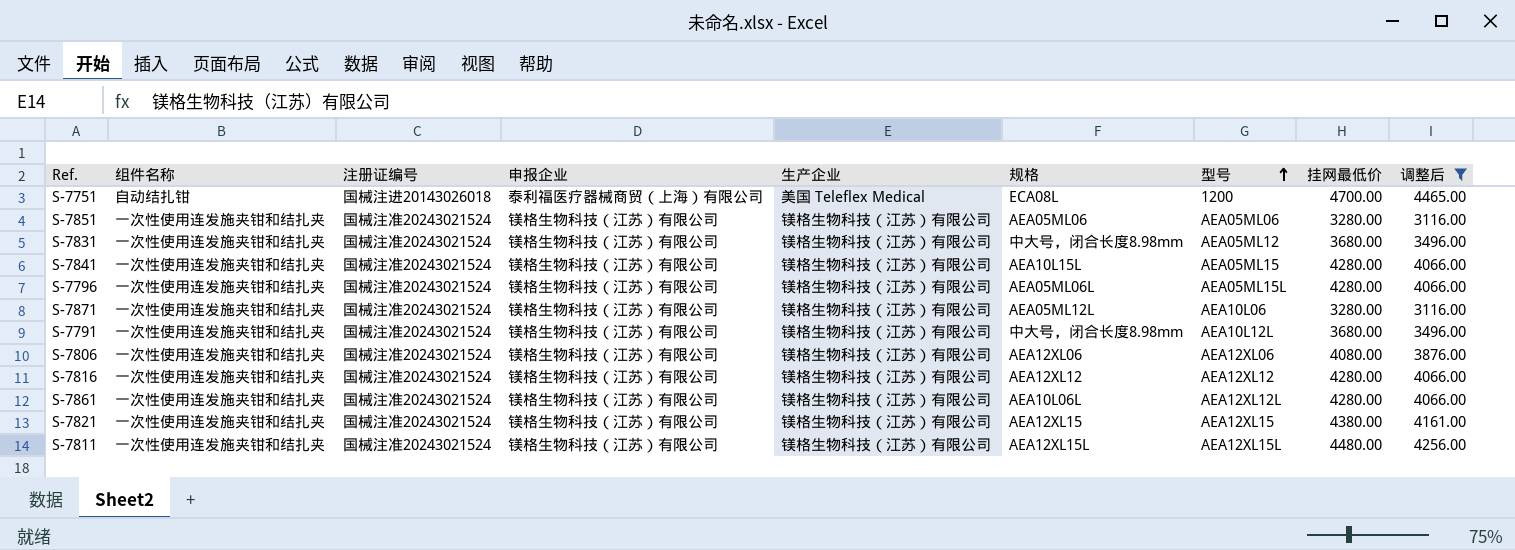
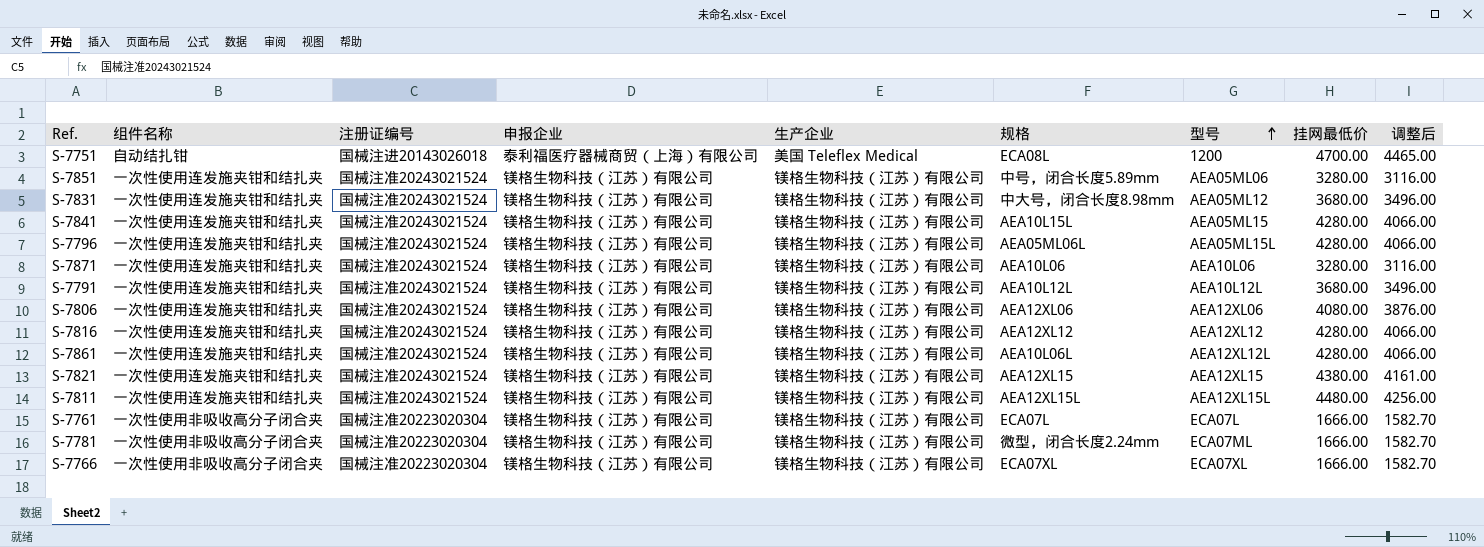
filter: 调整后 != 1582.70 -> none
S-7851 | 规格: AEA05ML06 -> 中号，闭合长度5.89mm
S-7871 | 规格: AEA05ML12L -> AEA10L06
S-7791 | 规格: 中大号，闭合长度8.98mm -> AEA10L12L

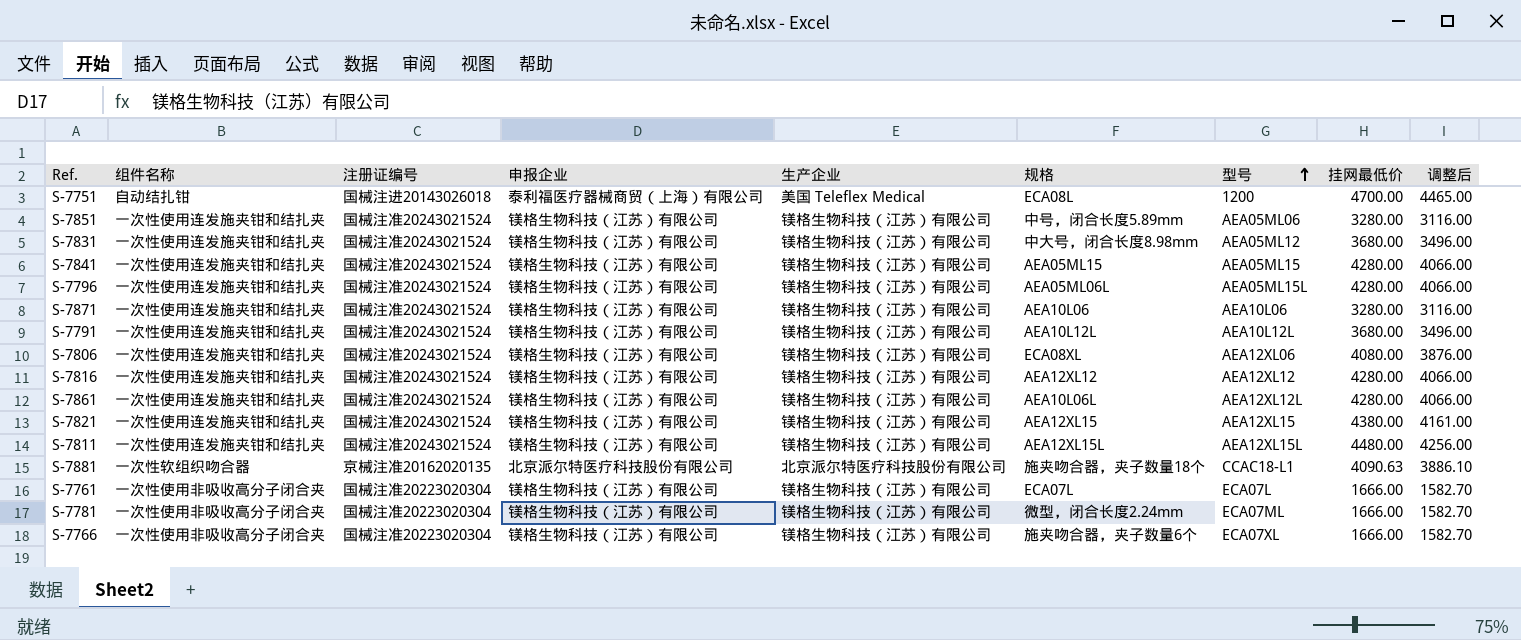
S-7841 | 规格: AEA10L15L -> AEA05ML15
S-7806 | 规格: AEA12XL06 -> ECA08XL
row S-7881: none -> 一次性软组织吻合器 | 京械注准20162020135 | 北京派尔特医疗科技股份有限公司 | 北京派尔特医疗科技股份有限公司 | 施夹吻合器，夹子数量18个 | CCAC18-L1 | 4090.63 | 3886.10
S-7766 | 规格: ECA07XL -> 施夹吻合器，夹子数量6个

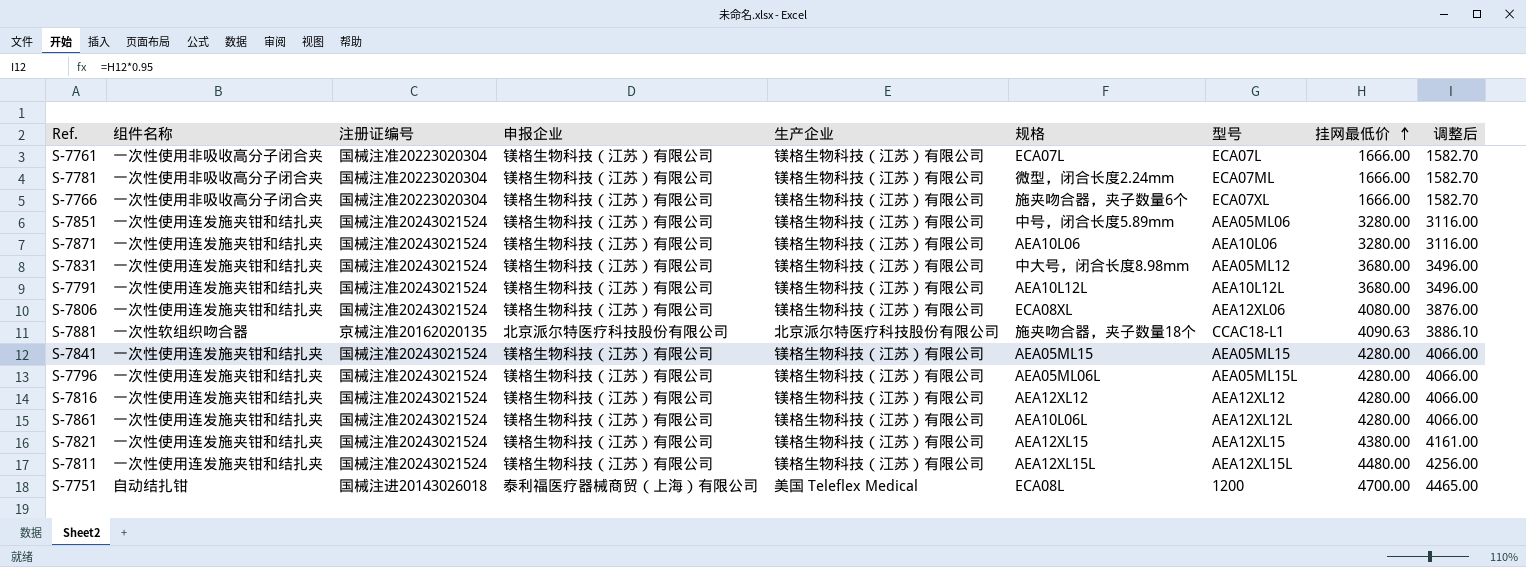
row order: 型号 ascending -> 挂网最低价 ascending

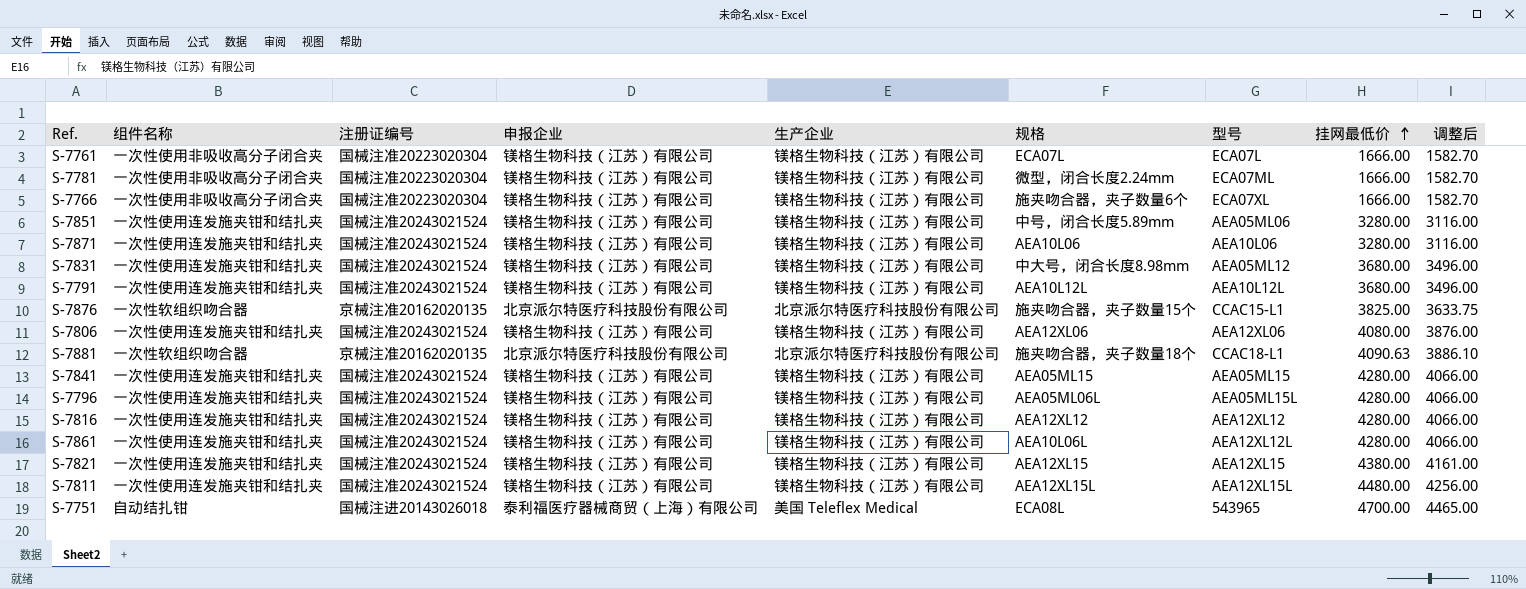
row S-7876: none -> 一次性软组织吻合器 | 京械注准20162020135 | 北京派尔特医疗科技股份有限公司 | 北京派尔特医疗科技股份有限公司 | 施夹吻合器，夹子数量15个 | CCAC15-L1 | 3825.00 | 3633.75
S-7806 | 规格: ECA08XL -> AEA12XL06
S-7751 | 型号: 1200 -> 543965

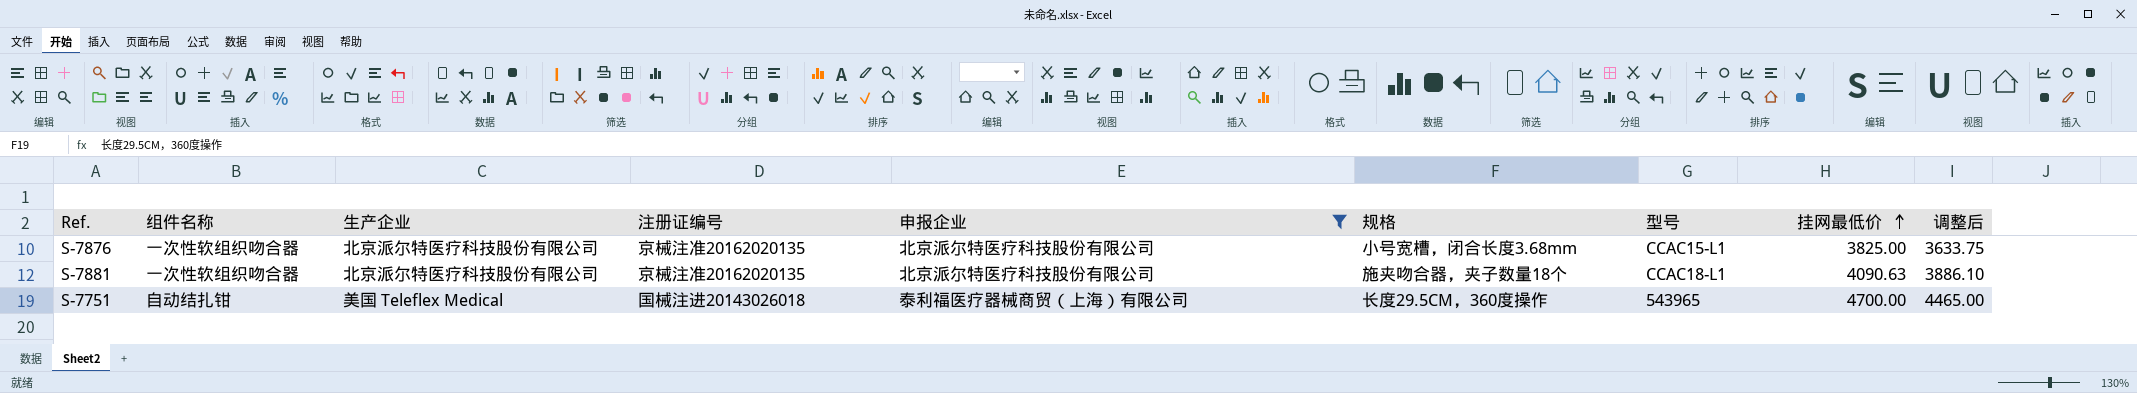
filter: none -> 申报企业 != 镁格生物科技（江苏）有限公司
column 生产企业 | position: 5 -> 3
S-7876 | 规格: 施夹吻合器，夹子数量15个 -> 小号宽槽，闭合长度3.68mm
S-7751 | 规格: ECA08L -> 长度29.5CM，360度操作

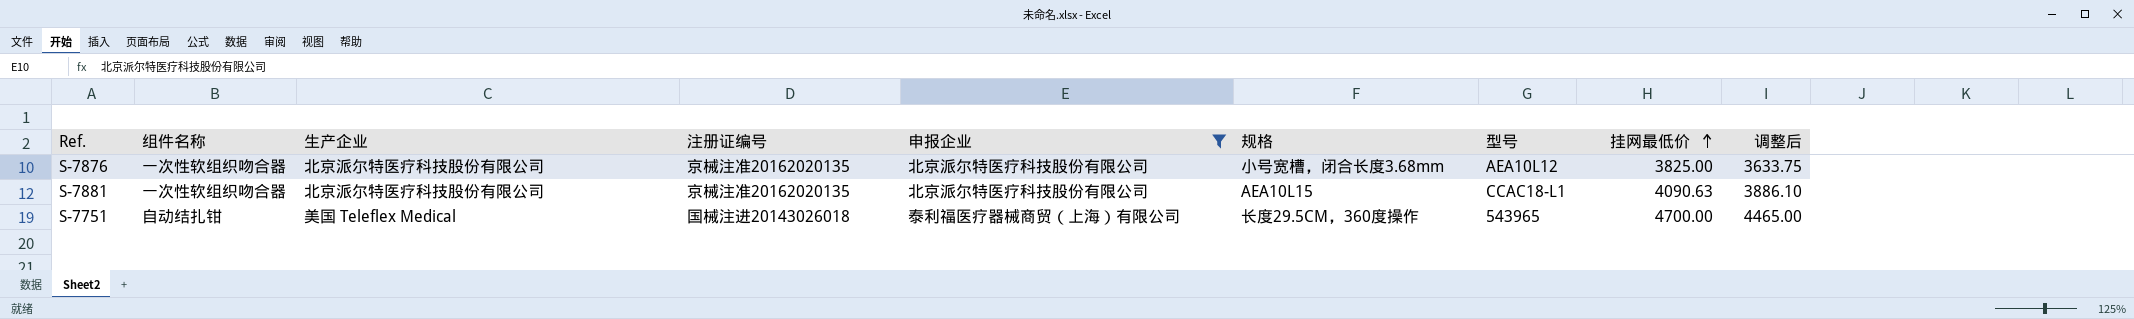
S-7876 | 型号: CCAC15-L1 -> AEA10L12
S-7881 | 规格: 施夹吻合器，夹子数量18个 -> AEA10L15

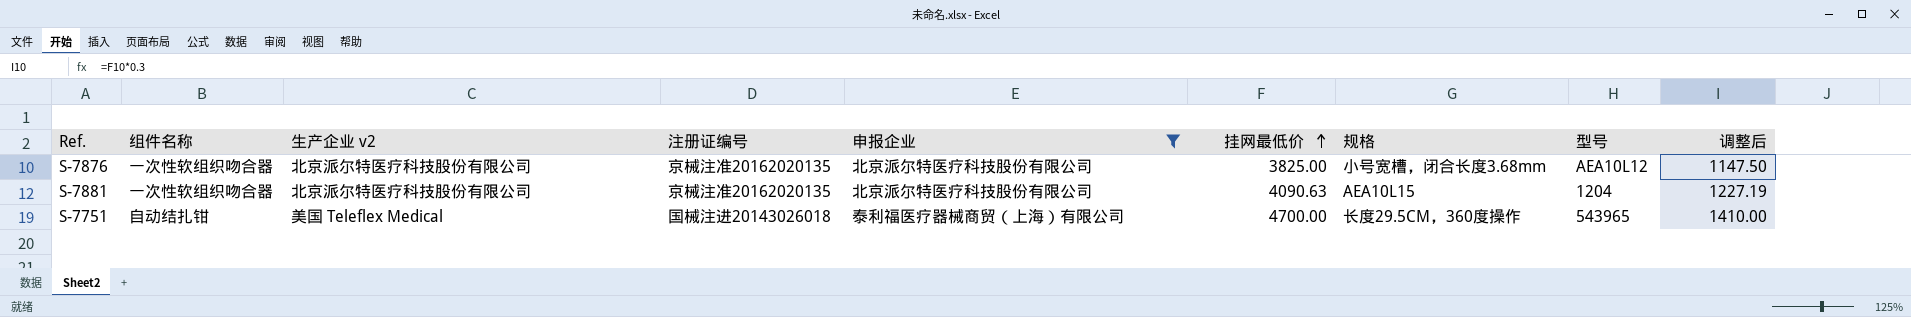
column name: 生产企业 -> 生产企业 v2
column 挂网最低价 | position: 8 -> 6
column 调整后 | formula: [挂网最低价] * 0.95 -> [挂网最低价] * 0.3
S-7881 | 型号: CCAC18-L1 -> 1204

